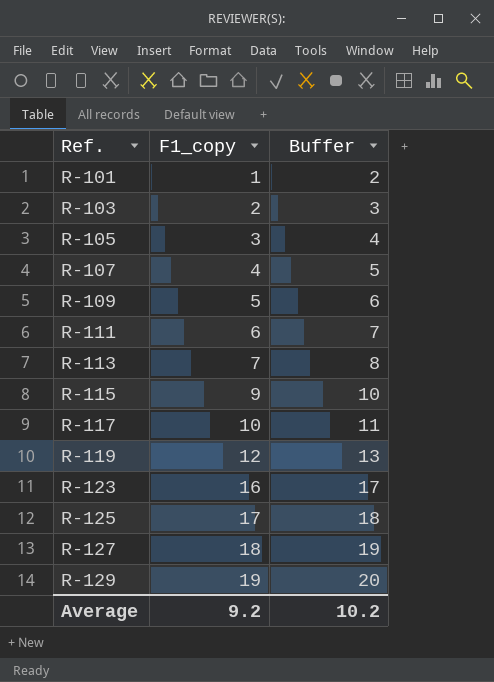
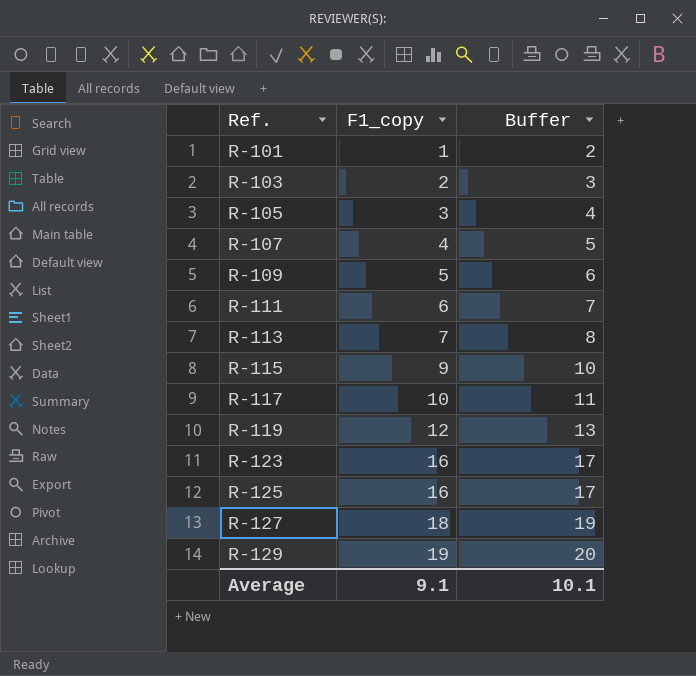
R-125 | F1_copy: 17 -> 16
R-125 | Buffer: 18 -> 17
Average | F1_copy: 9.2 -> 9.1
Average | Buffer: 10.2 -> 10.1

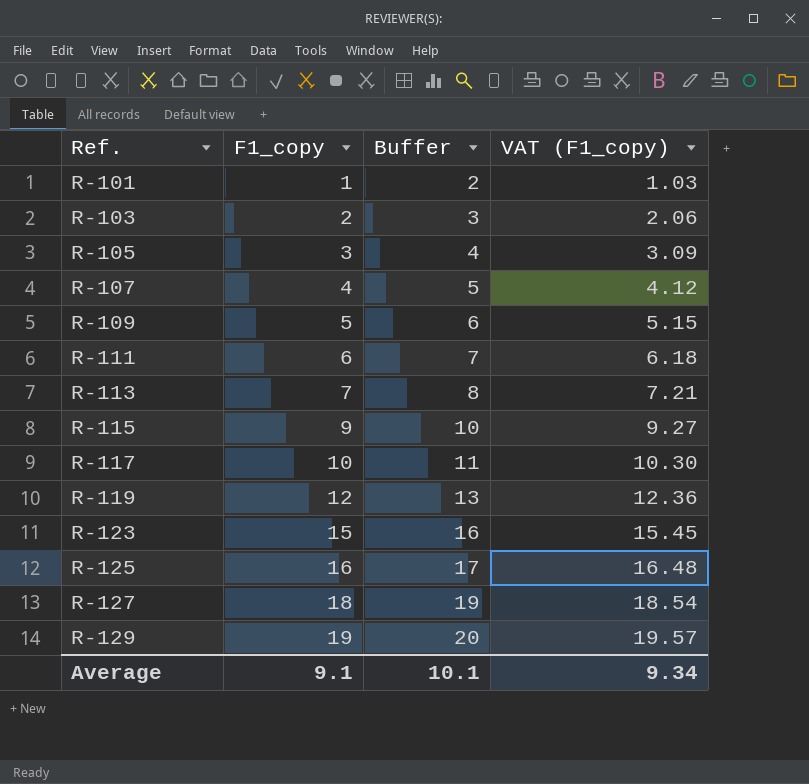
column VAT (F1_copy) | formula: none -> [F1_copy] * 1.03
R-123 | F1_copy: 16 -> 15
R-123 | Buffer: 17 -> 16

